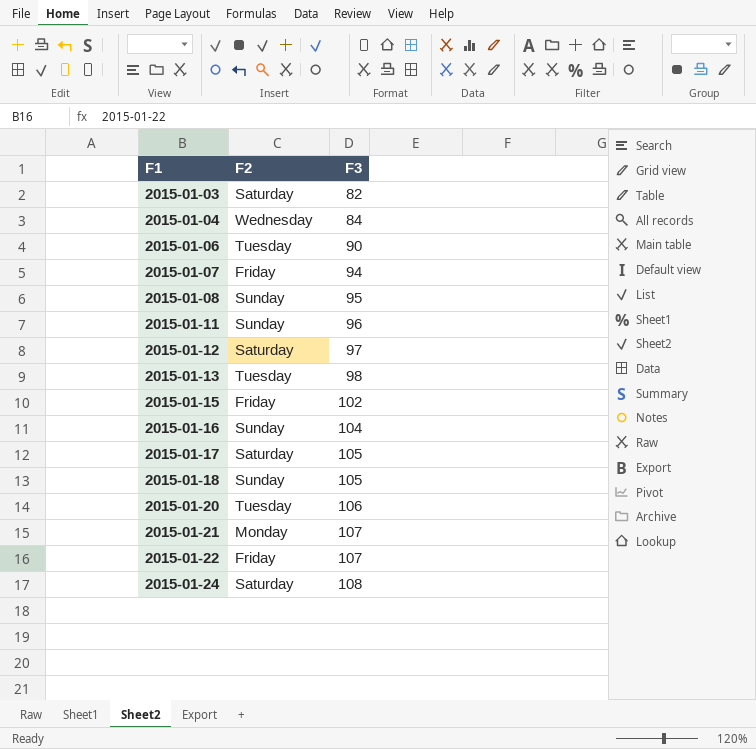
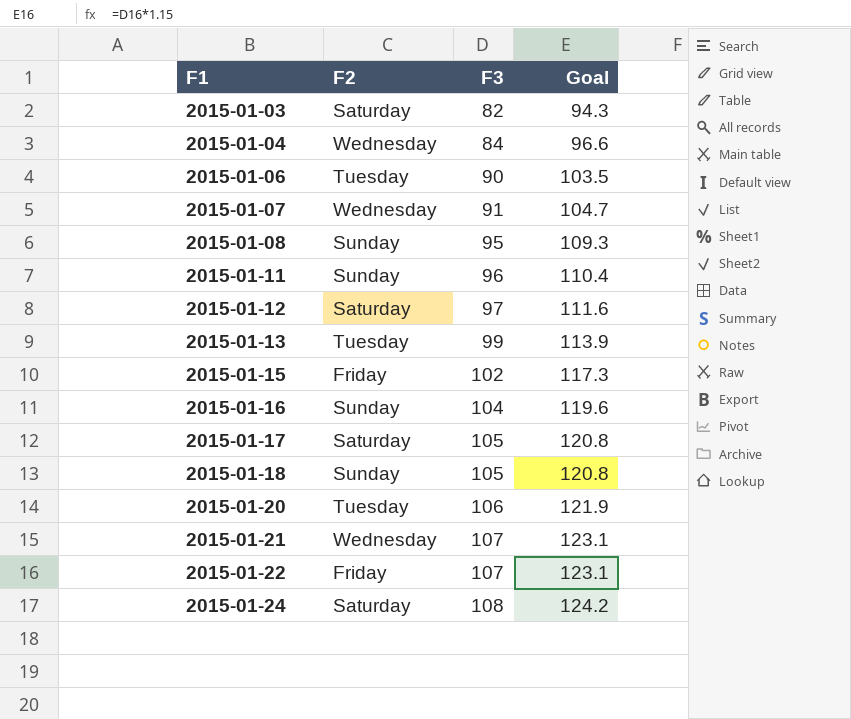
column Goal | formula: none -> [F3] * 1.15
2015-01-07 | F2: Friday -> Wednesday
2015-01-07 | F3: 94 -> 91
2015-01-13 | F3: 98 -> 99
2015-01-21 | F2: Monday -> Wednesday

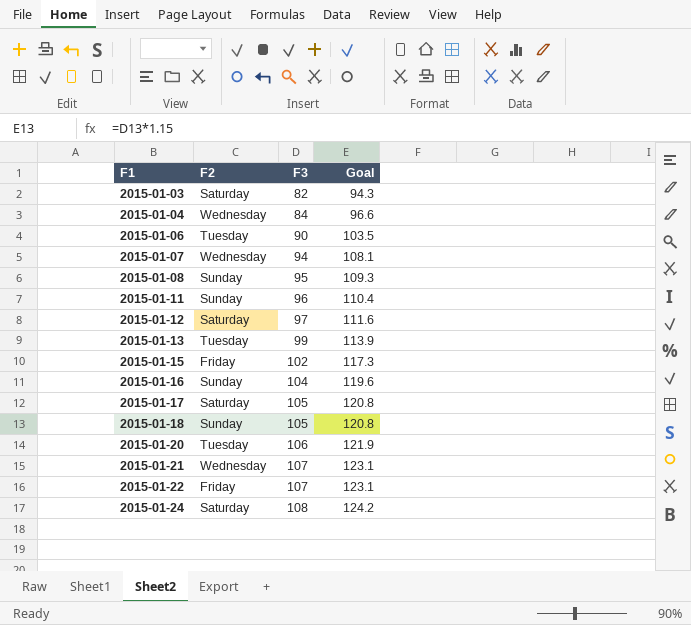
2015-01-07 | F3: 91 -> 94
2015-01-07 | Goal: 104.7 -> 108.1

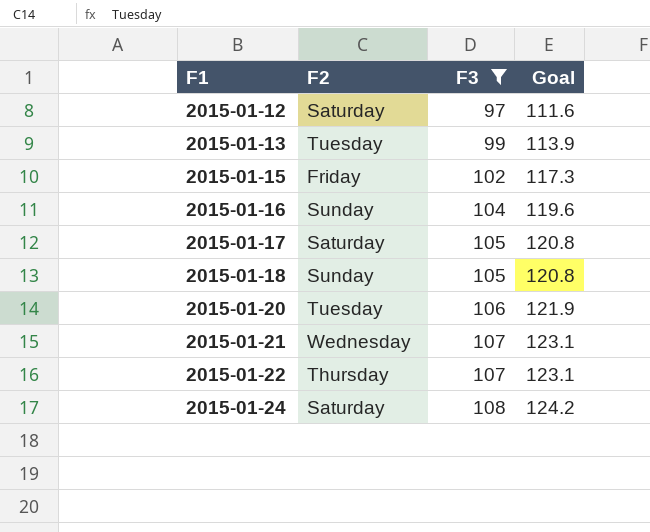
filter: none -> F3 >= 97
2015-01-22 | F2: Friday -> Thursday

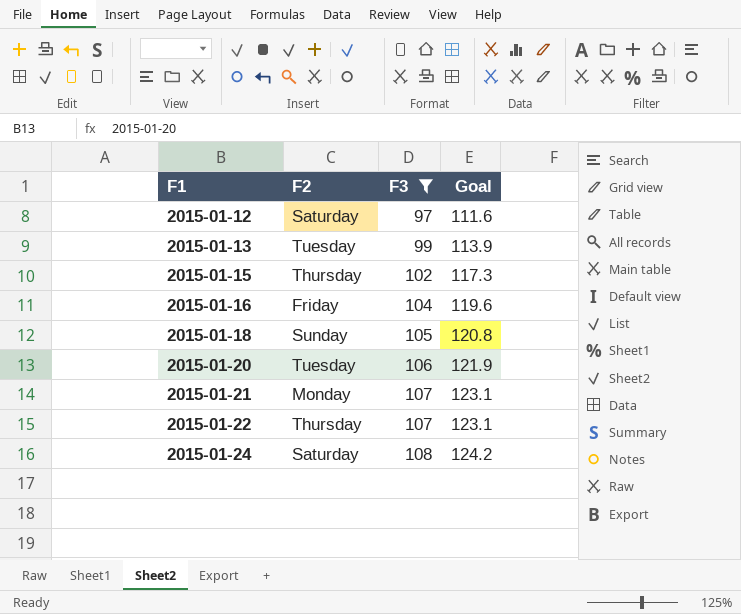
row 2015-01-17: Saturday | 105 | 120.8 -> none
2015-01-15 | F2: Friday -> Thursday
2015-01-16 | F2: Sunday -> Friday
2015-01-21 | F2: Wednesday -> Monday

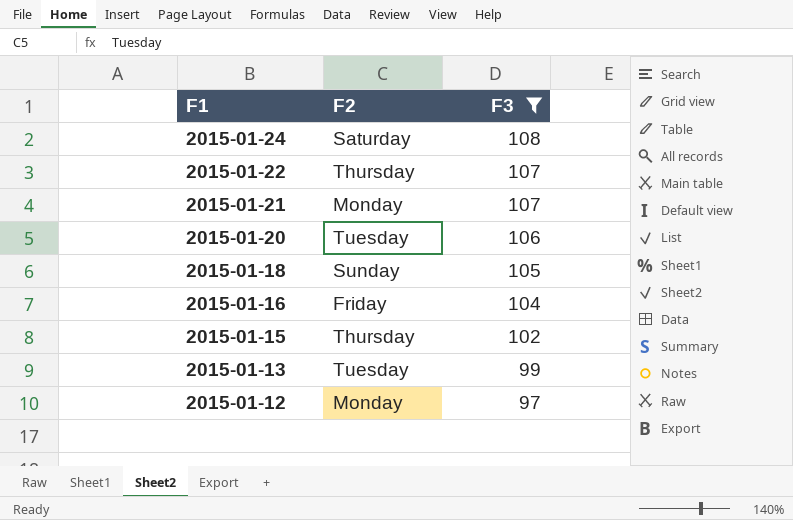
row order: F1 ascending -> F1 descending
column Goal | formula: [F3] * 1.15 -> none
2015-01-12 | F2: Saturday -> Monday

